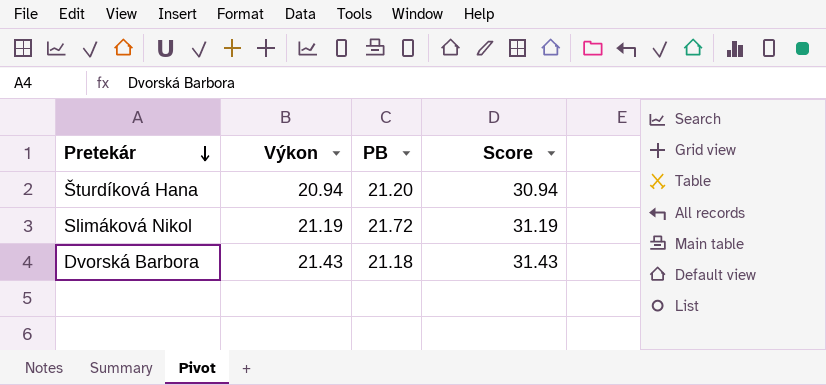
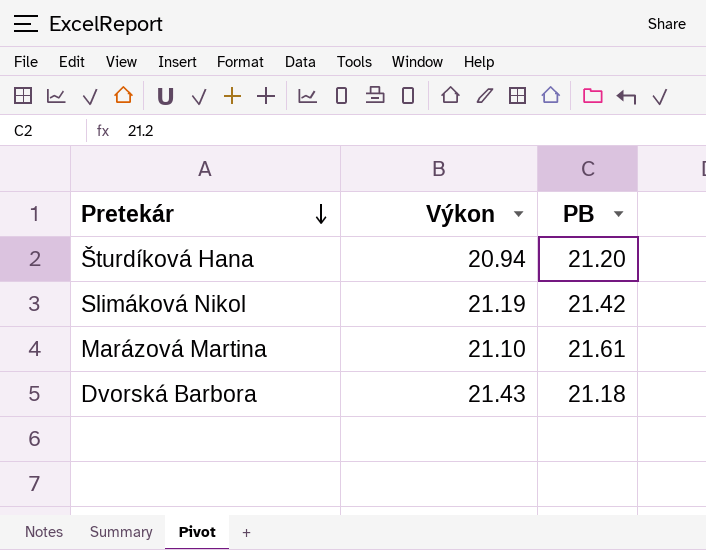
column Score | formula: [Výkon] + 10 -> none
Slimáková Nikol | PB: 21.72 -> 21.42
row Marázová Martina: none -> 21.10 | 21.61

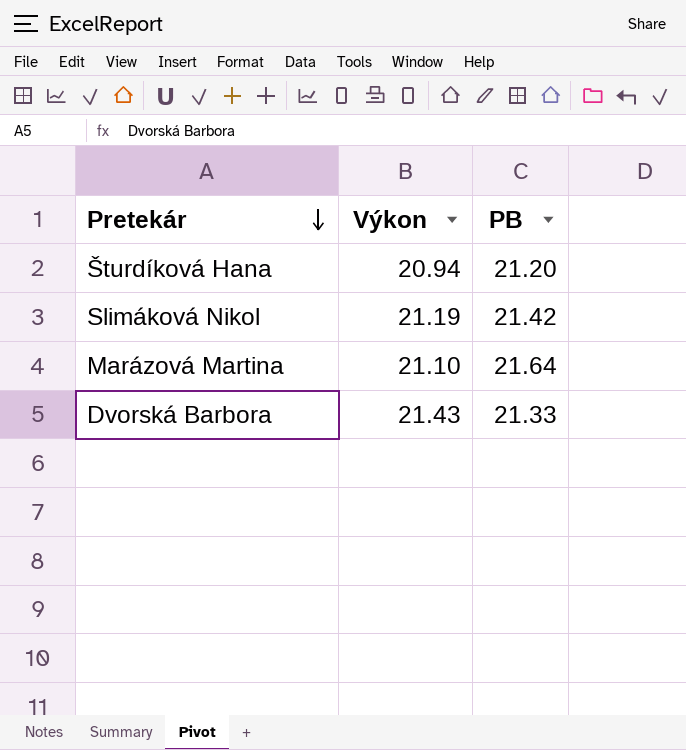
Marázová Martina | PB: 21.61 -> 21.64
Dvorská Barbora | PB: 21.18 -> 21.33

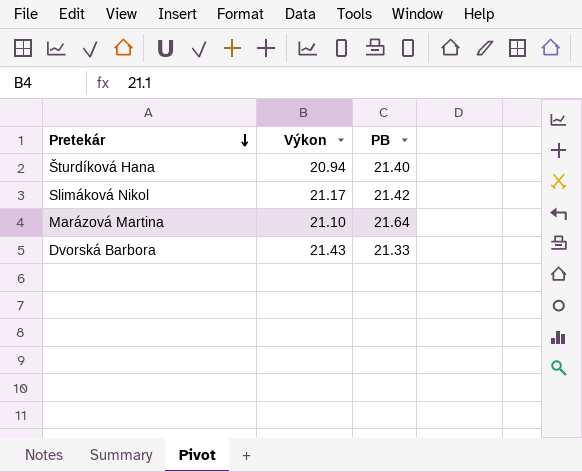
Šturdíková Hana | PB: 21.20 -> 21.40
Slimáková Nikol | Výkon: 21.19 -> 21.17

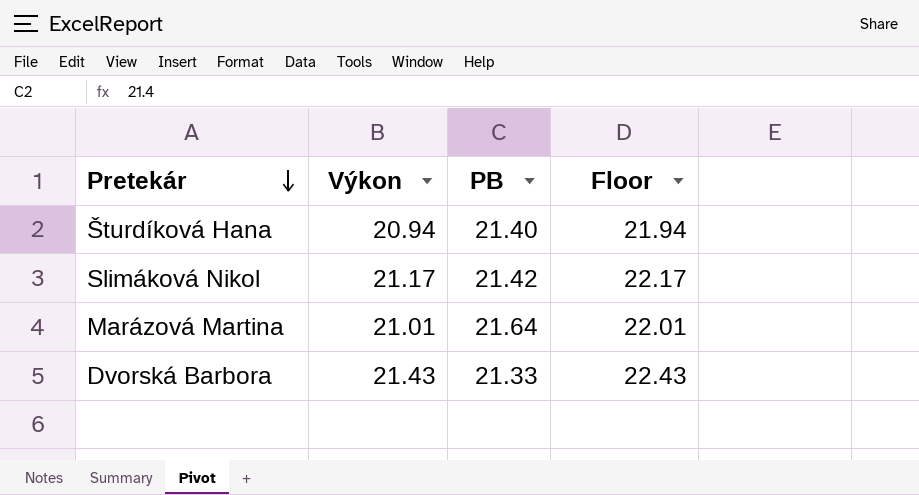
column Floor | formula: none -> [Výkon] + 1
Marázová Martina | Výkon: 21.10 -> 21.01

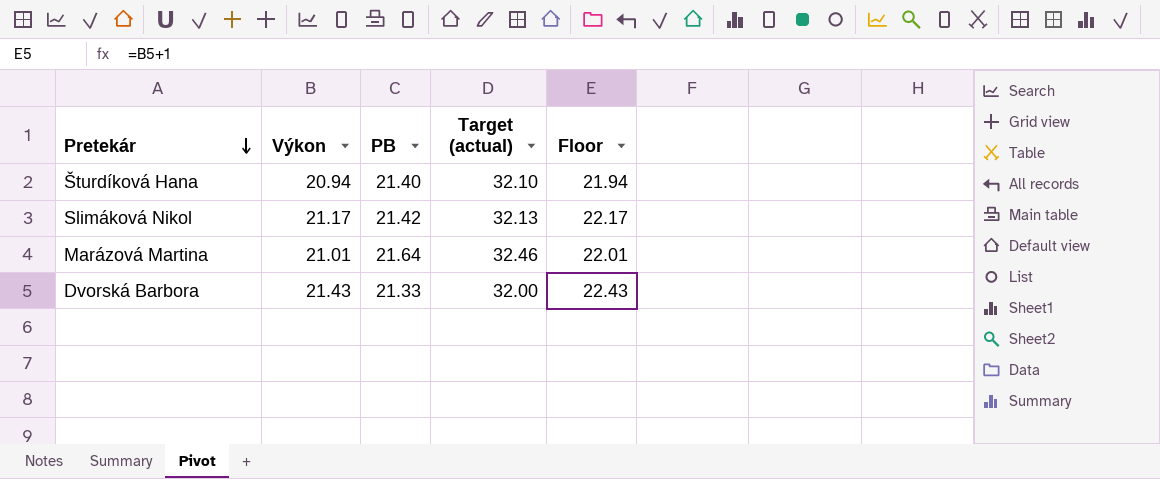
column Target (actual) | formula: none -> [PB] * 1.5

